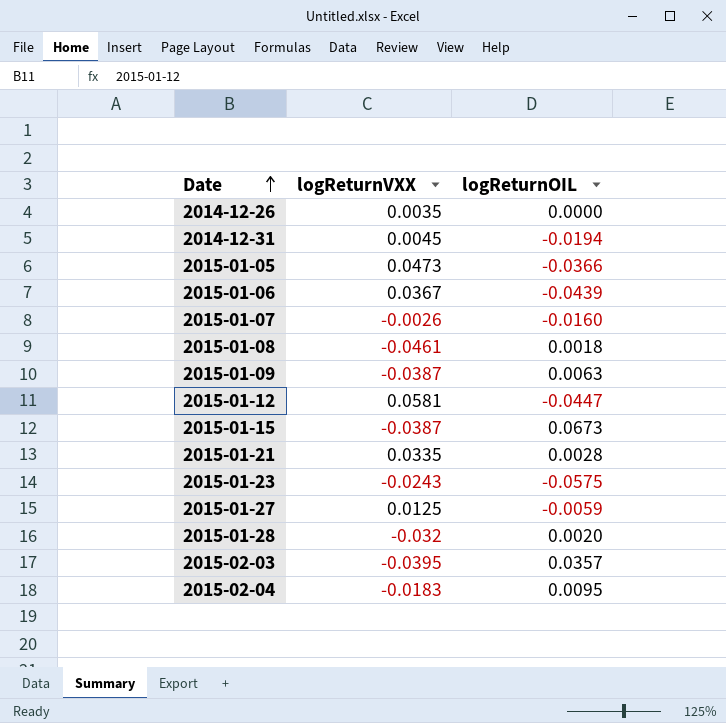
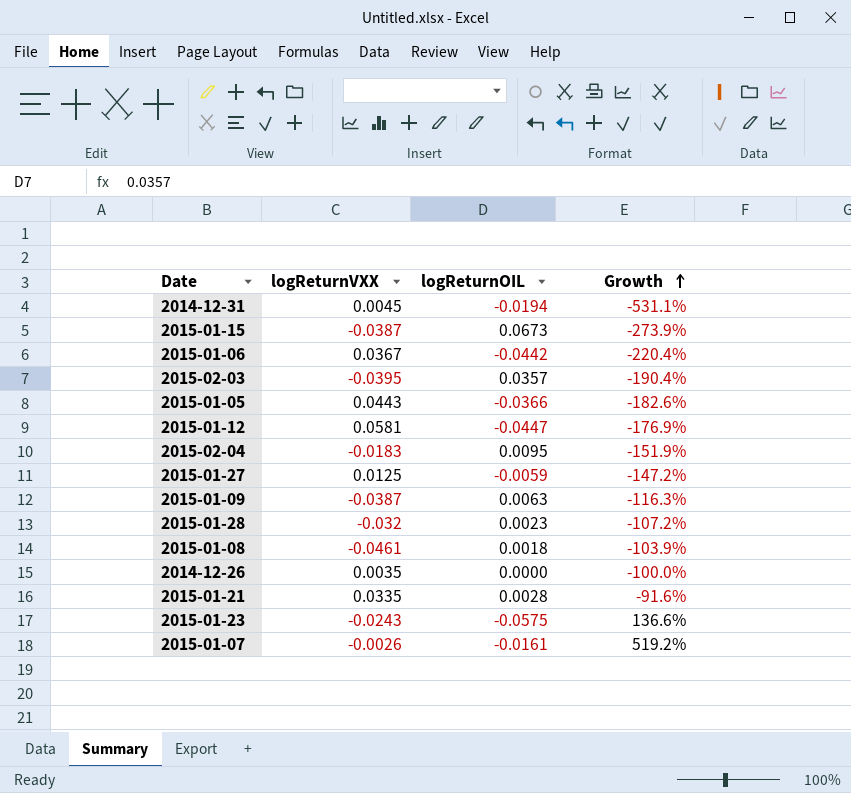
row order: Date ascending -> Growth ascending
column Growth | formula: none -> ([logReturnOIL] - [logReturnVXX]) / [logReturnVXX]
2015-01-06 | logReturnOIL: -0.0439 -> -0.0442
2015-01-05 | logReturnVXX: 0.0473 -> 0.0443
2015-01-28 | logReturnOIL: 0.0020 -> 0.0023
2015-01-07 | logReturnOIL: -0.0160 -> -0.0161

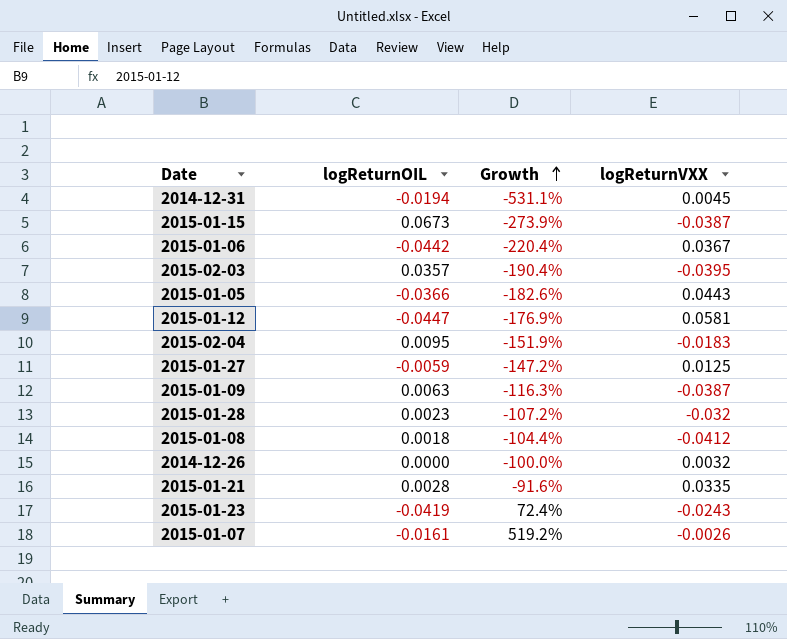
column logReturnVXX | position: 2 -> 4
2015-01-08 | Growth: -103.9% -> -104.4%
2015-01-08 | logReturnVXX: -0.0461 -> -0.0412
2014-12-26 | logReturnVXX: 0.0035 -> 0.0032
2015-01-23 | logReturnOIL: -0.0575 -> -0.0419
2015-01-23 | Growth: 136.6% -> 72.4%

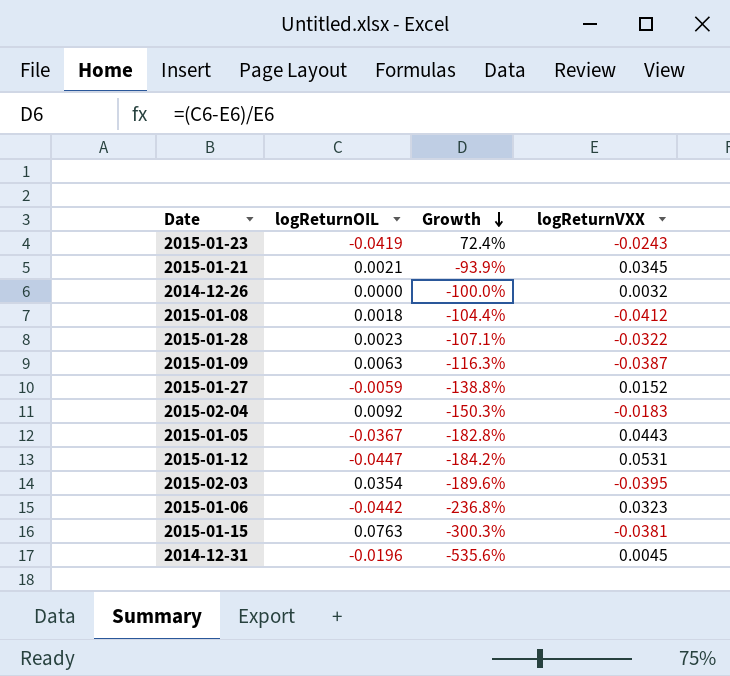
row order: Growth ascending -> Growth descending
row 2015-01-07: -0.0161 | 519.2% | -0.0026 -> none
2015-01-21 | logReturnOIL: 0.0028 -> 0.0021
2015-01-21 | Growth: -91.6% -> -93.9%
2015-01-21 | logReturnVXX: 0.0335 -> 0.0345
2015-01-28 | Growth: -107.2% -> -107.1%
2015-01-28 | logReturnVXX: -0.032 -> -0.0322
2015-01-27 | Growth: -147.2% -> -138.8%
2015-01-27 | logReturnVXX: 0.0125 -> 0.0152
2015-02-04 | logReturnOIL: 0.0095 -> 0.0092
2015-02-04 | Growth: -151.9% -> -150.3%
2015-01-05 | logReturnOIL: -0.0366 -> -0.0367
2015-01-05 | Growth: -182.6% -> -182.8%
2015-01-12 | Growth: -176.9% -> -184.2%
2015-01-12 | logReturnVXX: 0.0581 -> 0.0531
2015-02-03 | logReturnOIL: 0.0357 -> 0.0354
2015-02-03 | Growth: -190.4% -> -189.6%
2015-01-06 | Growth: -220.4% -> -236.8%
2015-01-06 | logReturnVXX: 0.0367 -> 0.0323
2015-01-15 | logReturnOIL: 0.0673 -> 0.0763
2015-01-15 | Growth: -273.9% -> -300.3%
2015-01-15 | logReturnVXX: -0.0387 -> -0.0381
2014-12-31 | logReturnOIL: -0.0194 -> -0.0196
2014-12-31 | Growth: -531.1% -> -535.6%

